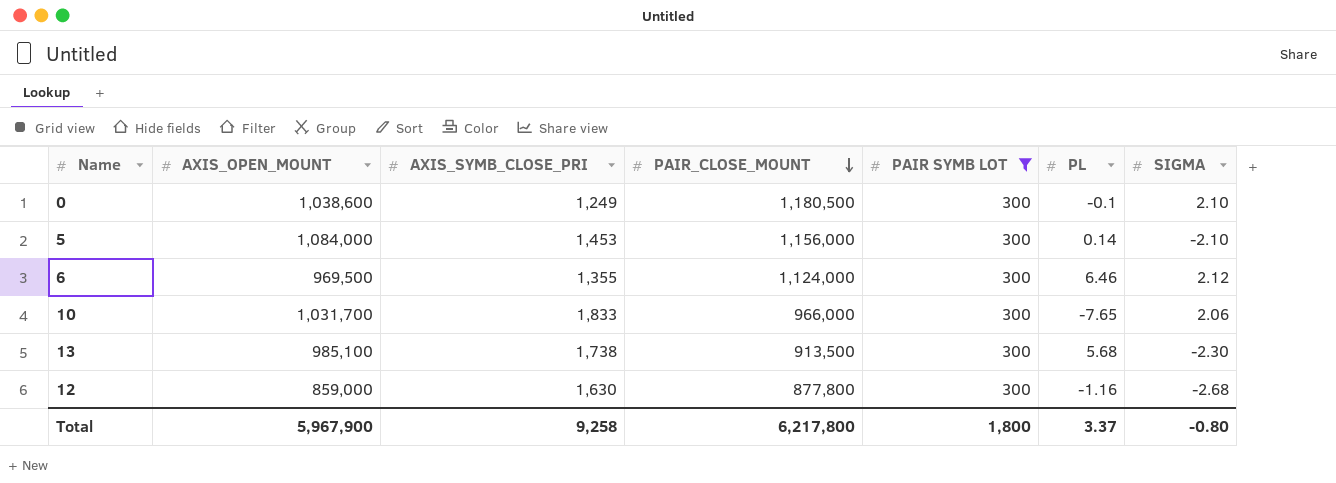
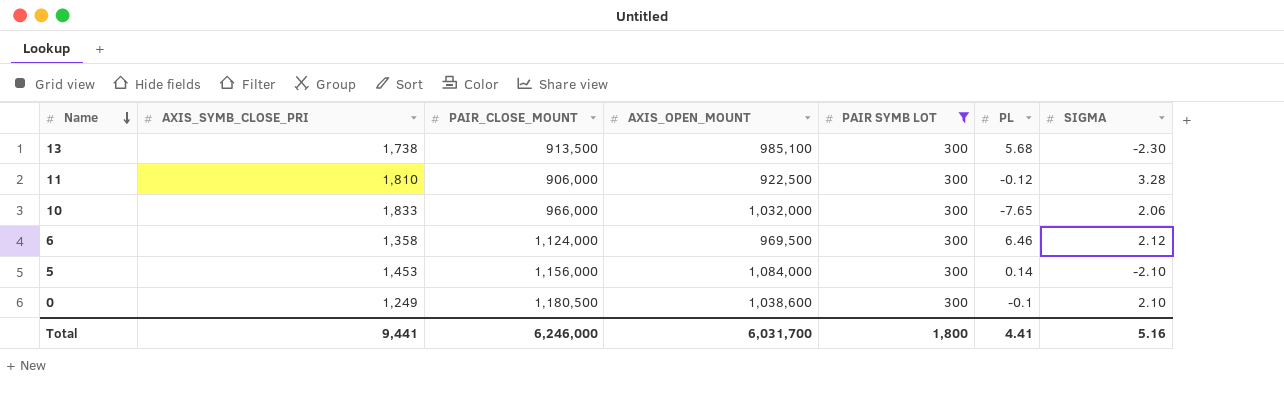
row order: PAIR_CLOSE_MOUNT descending -> Name descending
column AXIS_OPEN_MOUNT | position: 2 -> 4
row 12: 859,000 | 1,630 | 877,800 | 300 | -1.16 | -2.68 -> none
row 11: none -> 1,810 | 906,000 | 922,500 | 300 | -0.12 | 3.28
10 | AXIS_OPEN_MOUNT: 1,031,700 -> 1,032,000
6 | AXIS_SYMB_CLOSE_PRI: 1,355 -> 1,358
Total | AXIS_SYMB_CLOSE_PRI: 9,258 -> 9,441
Total | PAIR_CLOSE_MOUNT: 6,217,800 -> 6,246,000
Total | AXIS_OPEN_MOUNT: 5,967,900 -> 6,031,700
Total | PL: 3.37 -> 4.41
Total | SIGMA: -0.80 -> 5.16

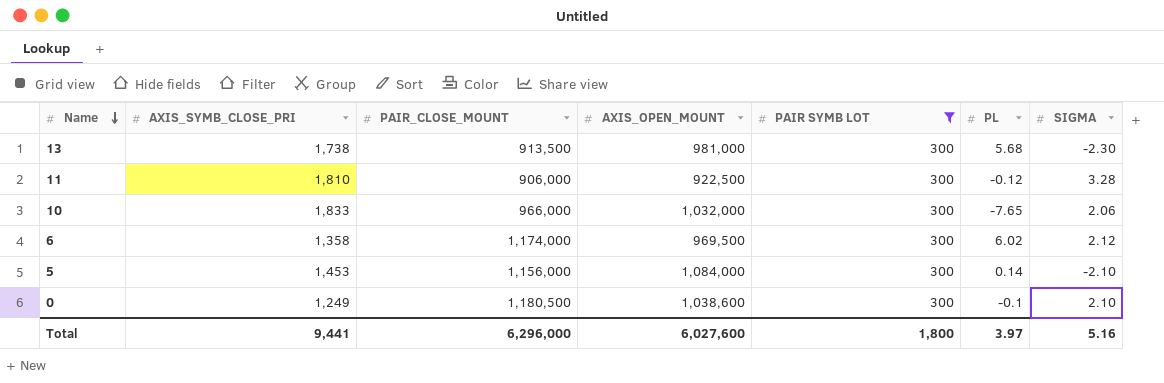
13 | AXIS_OPEN_MOUNT: 985,100 -> 981,000
6 | PAIR_CLOSE_MOUNT: 1,124,000 -> 1,174,000
6 | PL: 6.46 -> 6.02
Total | PAIR_CLOSE_MOUNT: 6,246,000 -> 6,296,000
Total | AXIS_OPEN_MOUNT: 6,031,700 -> 6,027,600
Total | PL: 4.41 -> 3.97

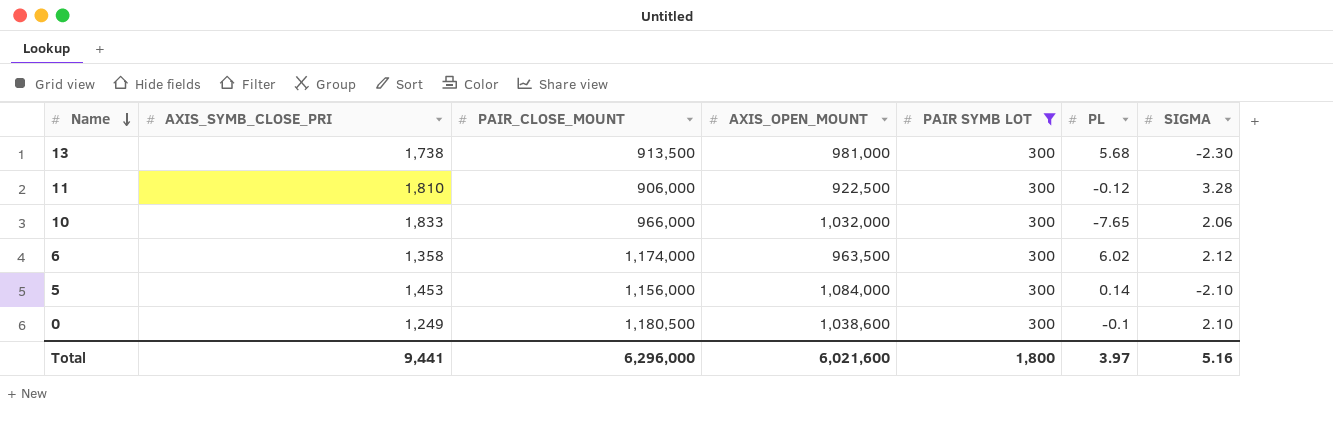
6 | AXIS_OPEN_MOUNT: 969,500 -> 963,500
Total | AXIS_OPEN_MOUNT: 6,027,600 -> 6,021,600

